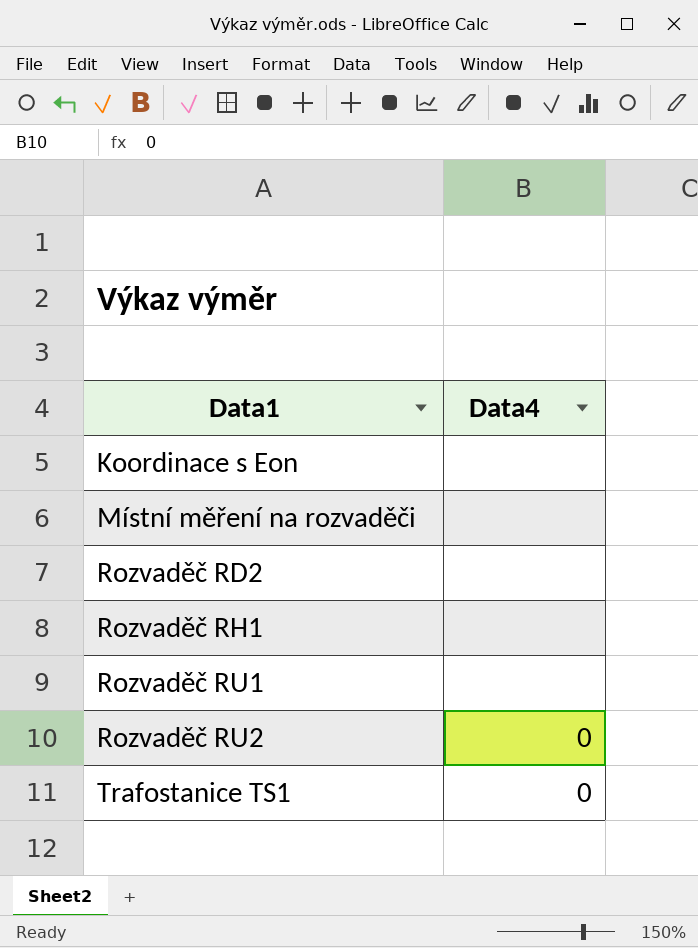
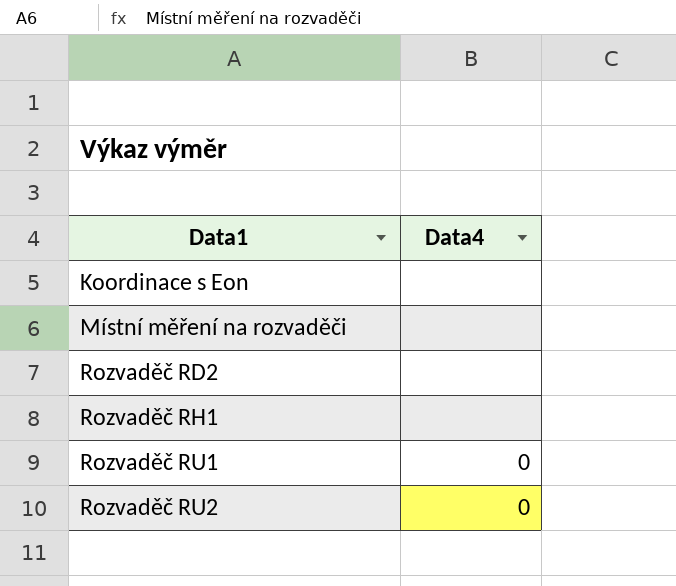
row Trafostanice TS1: 0 -> none
Rozvaděč RU1 | Data4: none -> 0

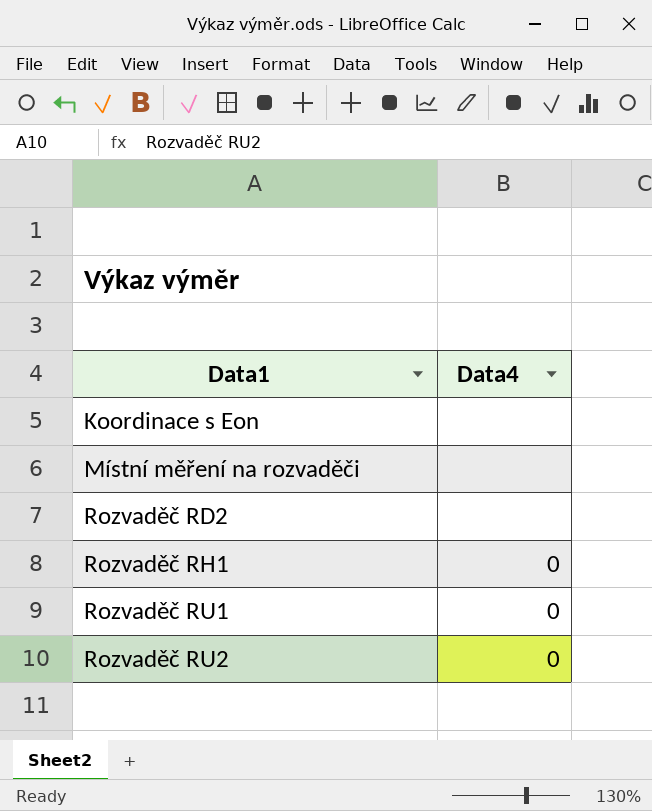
Rozvaděč RH1 | Data4: none -> 0

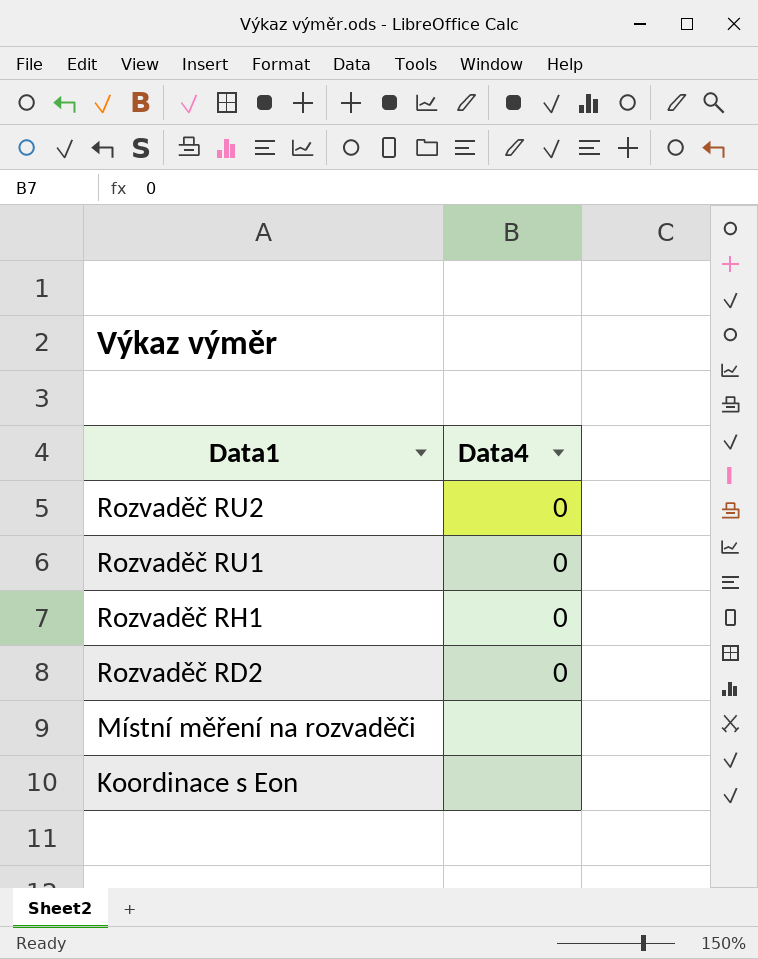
row order: Data1 ascending -> Data1 descending
Rozvaděč RD2 | Data4: none -> 0

